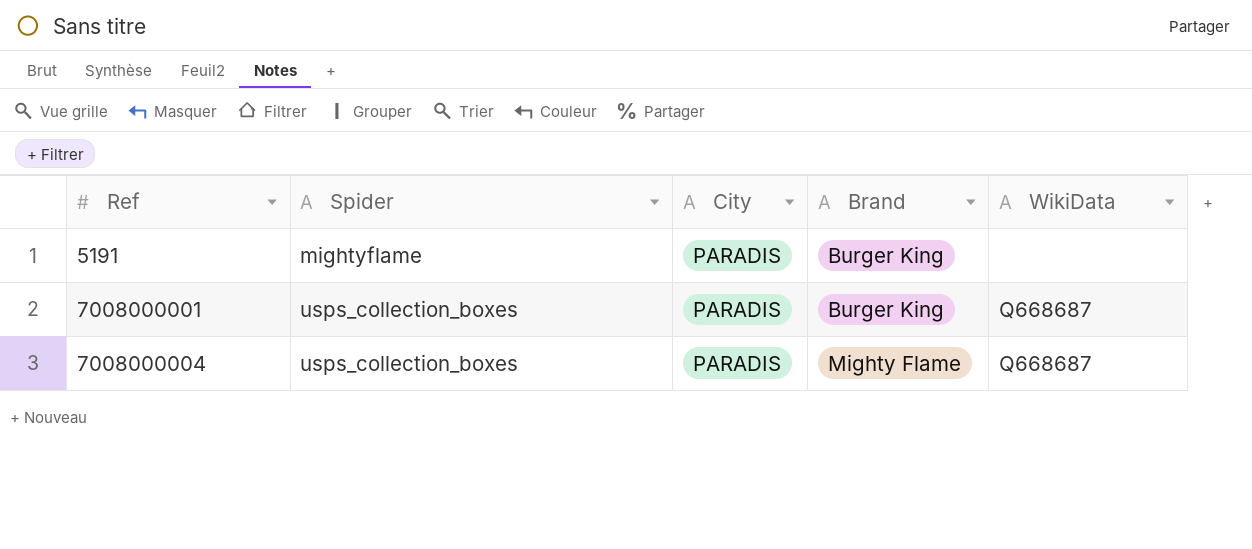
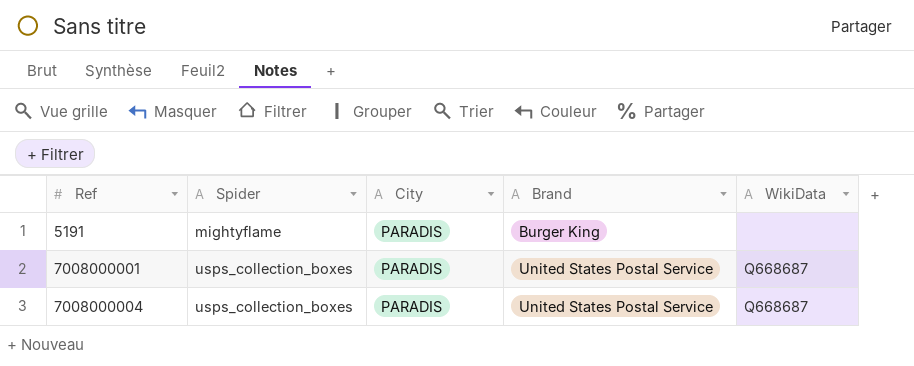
7008000001 | Brand: Burger King -> United States Postal Service
7008000004 | Brand: Mighty Flame -> United States Postal Service

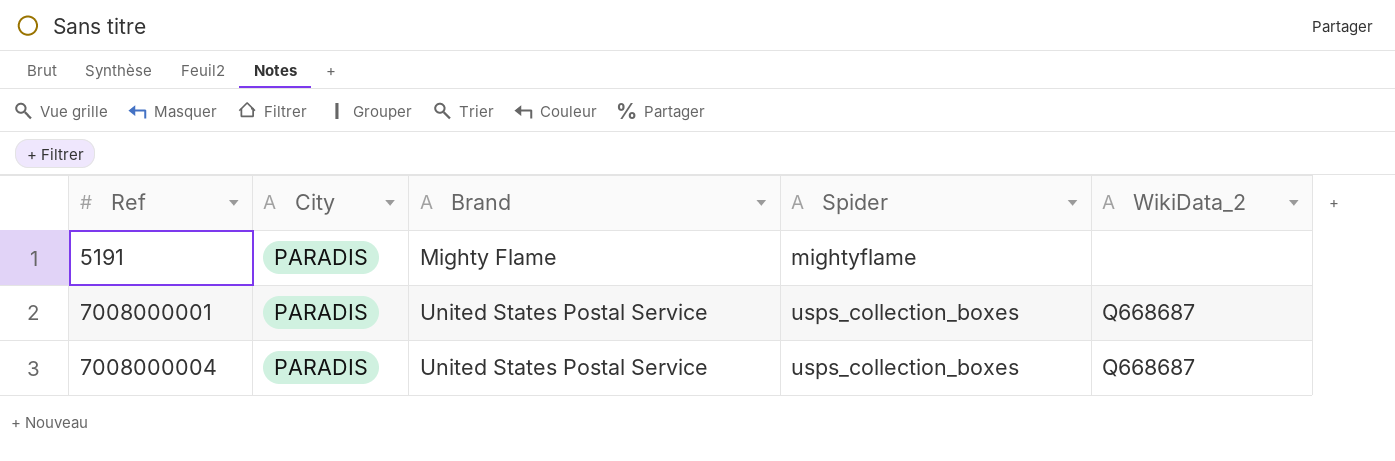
column Spider | position: 2 -> 4
column name: WikiData -> WikiData_2
5191 | Brand: Burger King -> Mighty Flame

